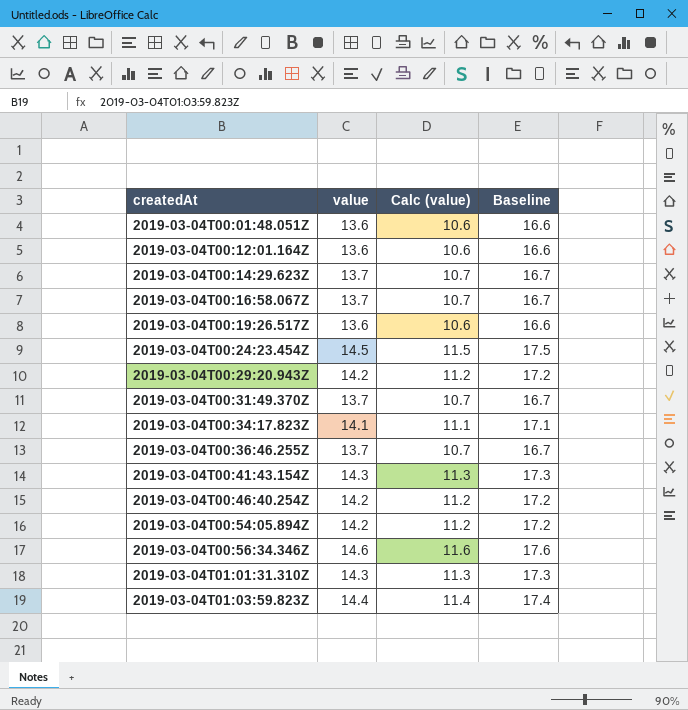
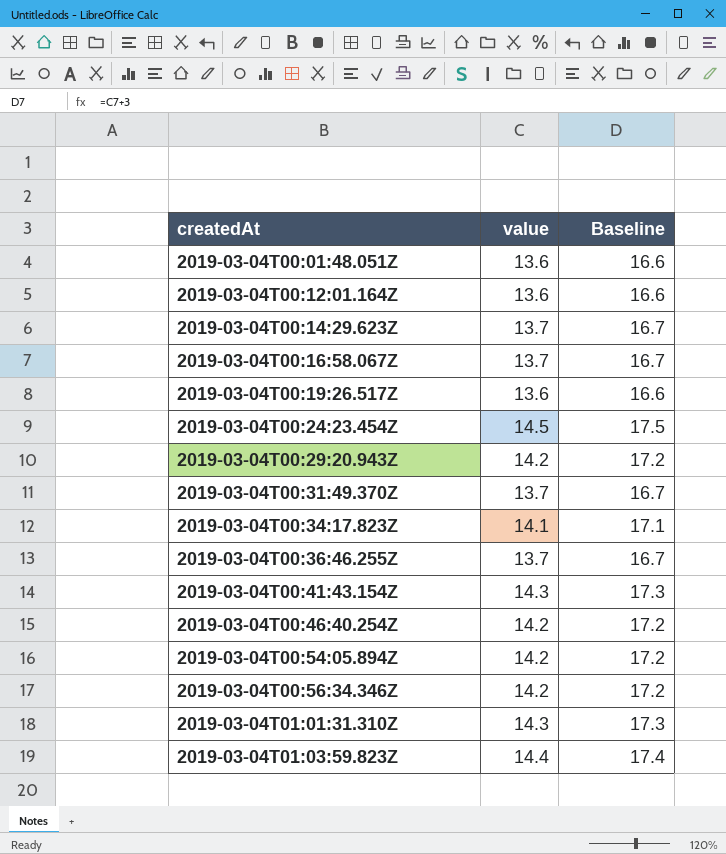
column Calc (value) | formula: [value] - 3 -> none
2019-03-04T00:56:34.346Z | value: 14.6 -> 14.2
2019-03-04T00:56:34.346Z | Baseline: 17.6 -> 17.2

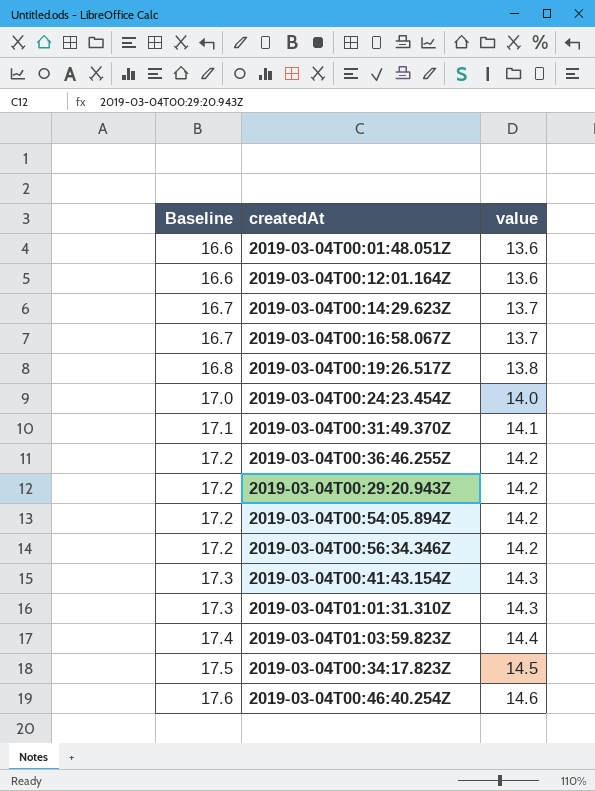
row order: createdAt ascending -> Baseline ascending
column Baseline | position: 3 -> 1
2019-03-04T00:19:26.517Z | Baseline: 16.6 -> 16.8
2019-03-04T00:19:26.517Z | value: 13.6 -> 13.8
2019-03-04T00:24:23.454Z | Baseline: 17.5 -> 17.0
2019-03-04T00:24:23.454Z | value: 14.5 -> 14.0
2019-03-04T00:31:49.370Z | Baseline: 16.7 -> 17.1
2019-03-04T00:31:49.370Z | value: 13.7 -> 14.1
2019-03-04T00:36:46.255Z | Baseline: 16.7 -> 17.2
2019-03-04T00:36:46.255Z | value: 13.7 -> 14.2
2019-03-04T00:34:17.823Z | Baseline: 17.1 -> 17.5
2019-03-04T00:34:17.823Z | value: 14.1 -> 14.5
2019-03-04T00:46:40.254Z | Baseline: 17.2 -> 17.6
2019-03-04T00:46:40.254Z | value: 14.2 -> 14.6

